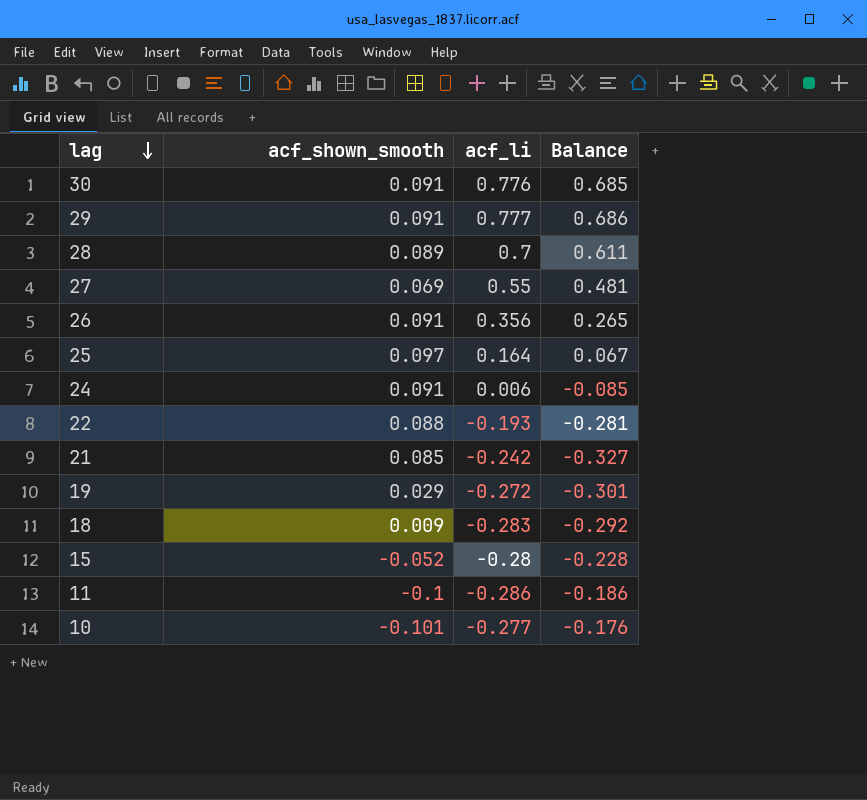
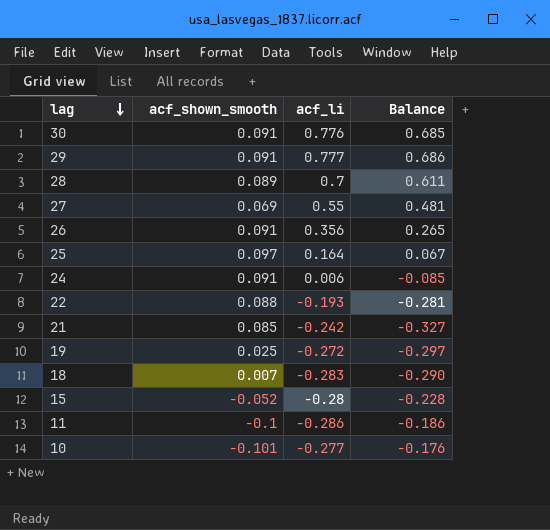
19 | acf_shown_smooth: 0.029 -> 0.025
19 | Balance: -0.301 -> -0.297
18 | acf_shown_smooth: 0.009 -> 0.007
18 | Balance: -0.292 -> -0.290

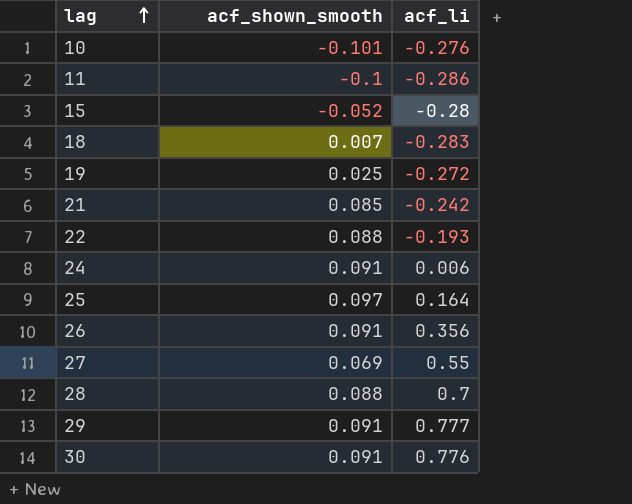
row order: lag descending -> lag ascending
column Balance | formula: [acf_li] - [acf_shown_smooth] -> none
10 | acf_li: -0.277 -> -0.276
28 | acf_shown_smooth: 0.089 -> 0.088

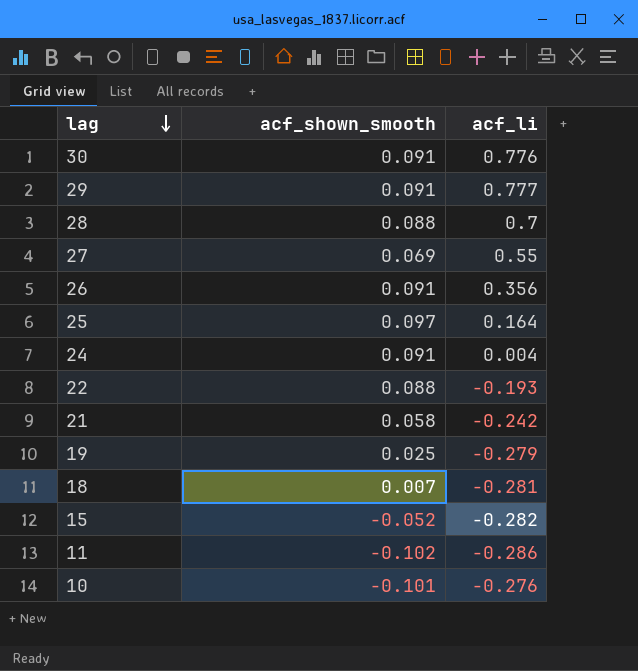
row order: lag ascending -> lag descending
24 | acf_li: 0.006 -> 0.004
21 | acf_shown_smooth: 0.085 -> 0.058
19 | acf_li: -0.272 -> -0.279
18 | acf_li: -0.283 -> -0.281
15 | acf_li: -0.28 -> -0.282
11 | acf_shown_smooth: -0.1 -> -0.102

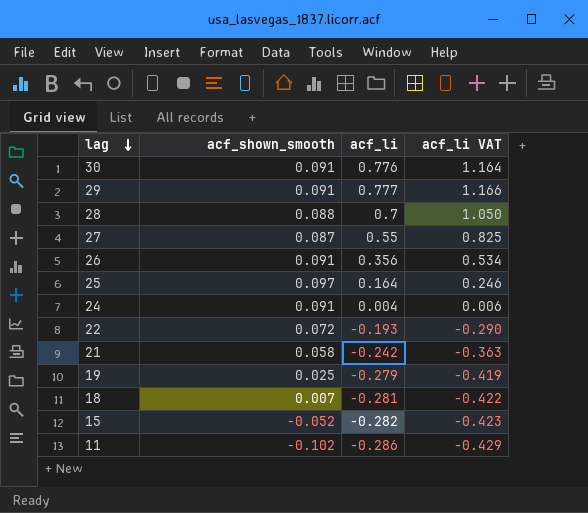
column acf_li VAT | formula: none -> [acf_li] * 1.5
row 10: -0.101 | -0.276 -> none
27 | acf_shown_smooth: 0.069 -> 0.087
22 | acf_shown_smooth: 0.088 -> 0.072

